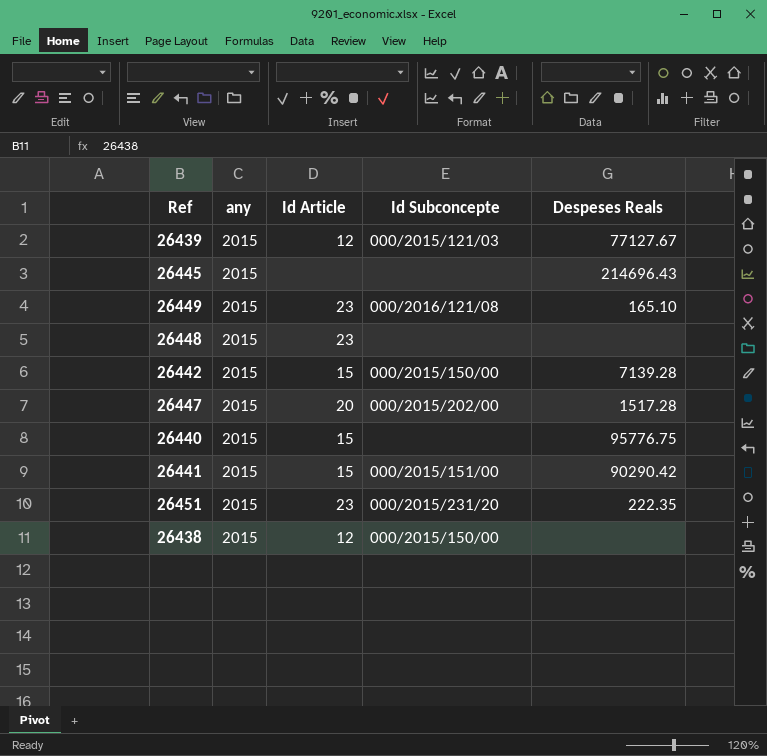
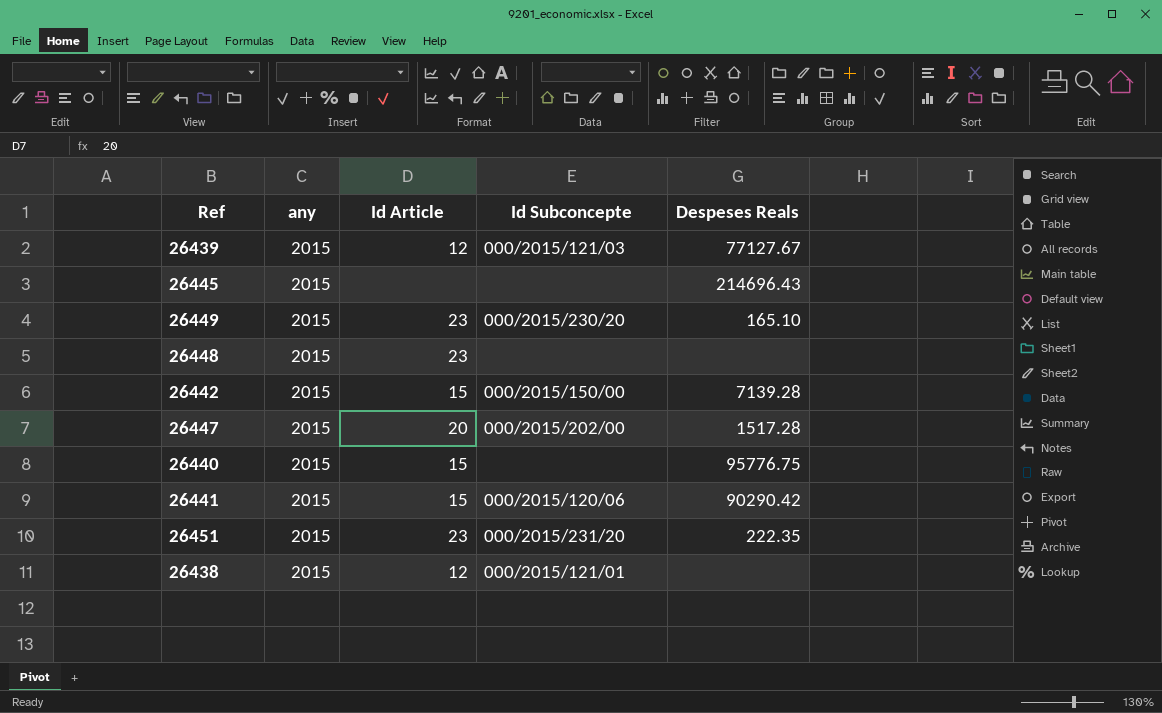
26449 | Id Subconcepte: 000/2016/121/08 -> 000/2015/230/20
26441 | Id Subconcepte: 000/2015/151/00 -> 000/2015/120/06
26438 | Id Subconcepte: 000/2015/150/00 -> 000/2015/121/01

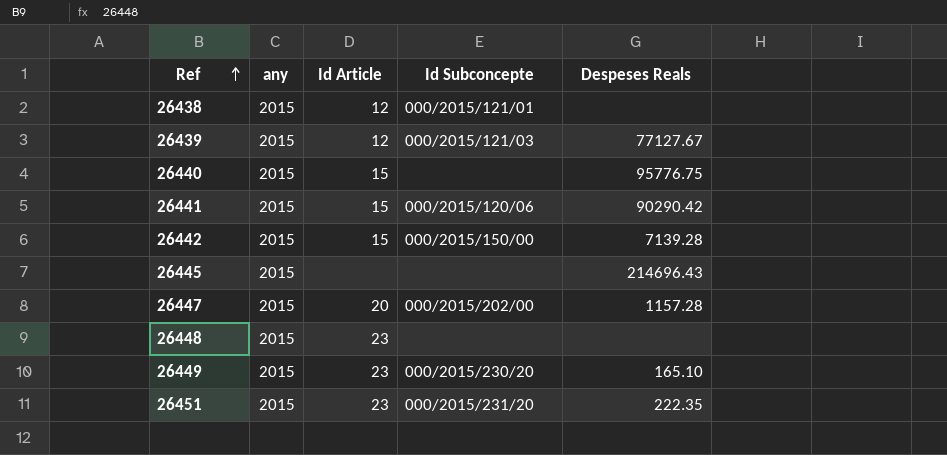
row order: none -> Ref ascending
26447 | Despeses Reals: 1517.28 -> 1157.28

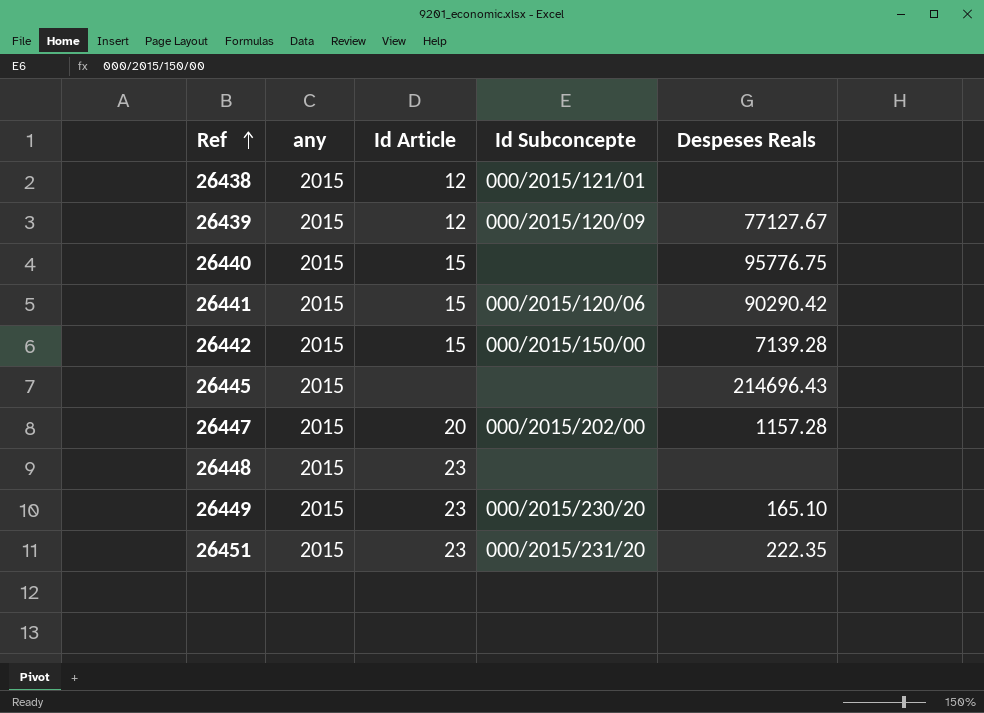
26439 | Id Subconcepte: 000/2015/121/03 -> 000/2015/120/09

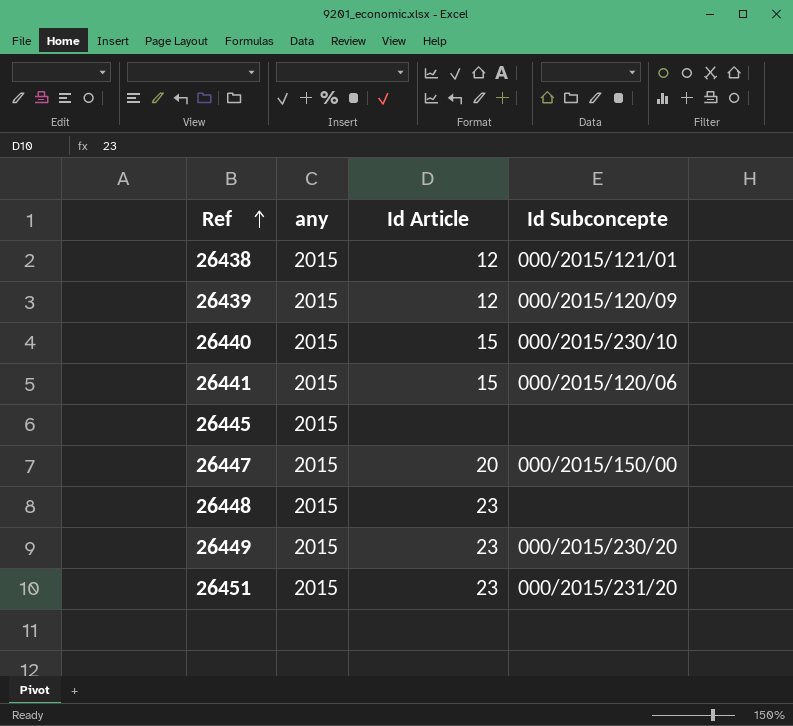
column Despeses Reals | position: 5 -> none
row 26442: 2015 | 15 | 000/2015/150/00 | 7139.28 -> none
26440 | Id Subconcepte: none -> 000/2015/230/10
26447 | Id Subconcepte: 000/2015/202/00 -> 000/2015/150/00

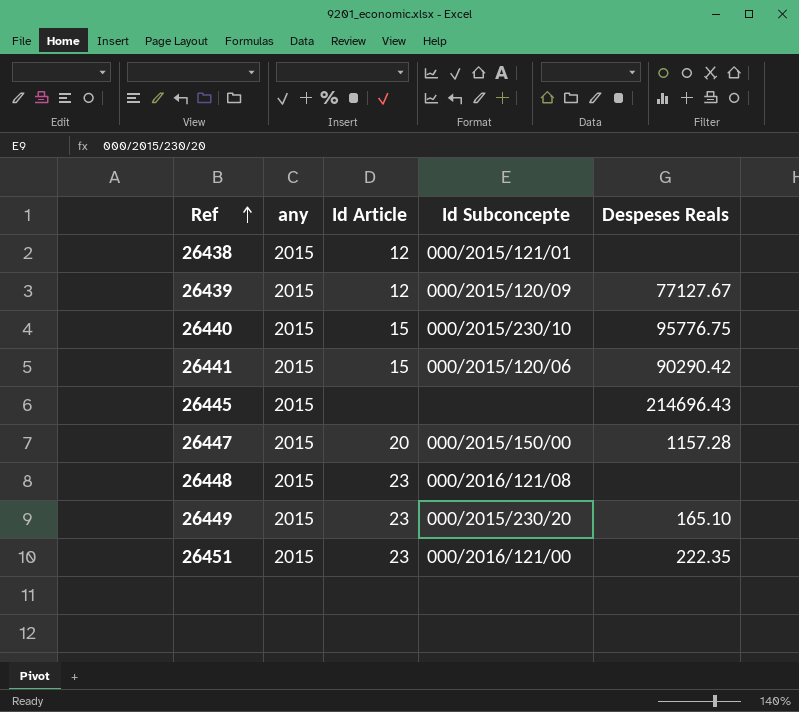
column Despeses Reals | position: none -> 5
26448 | Id Subconcepte: none -> 000/2016/121/08
26451 | Id Subconcepte: 000/2015/231/20 -> 000/2016/121/00

